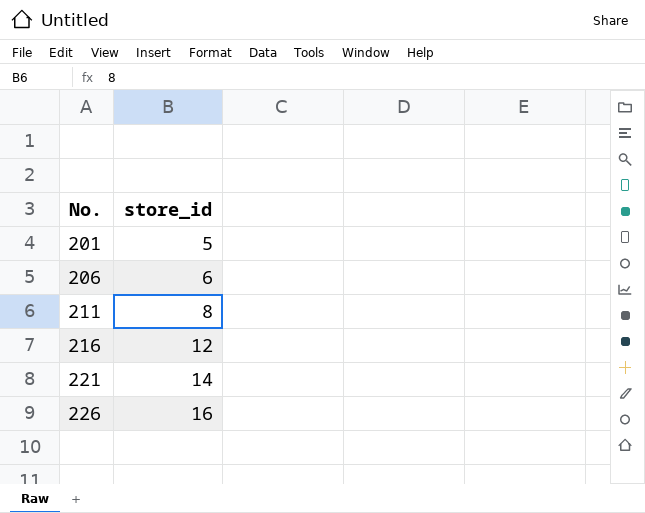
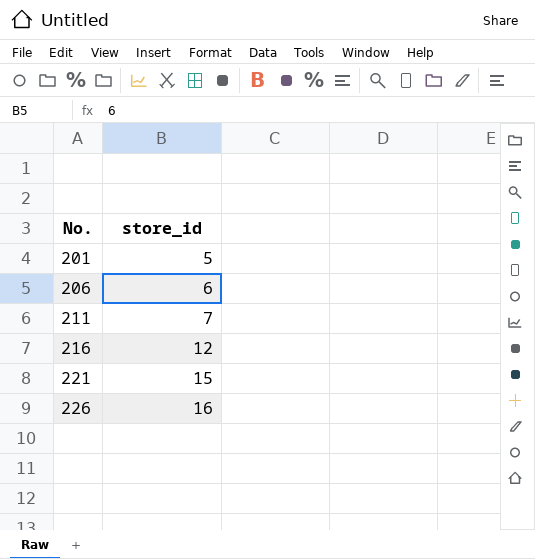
211 | store_id: 8 -> 7
221 | store_id: 14 -> 15

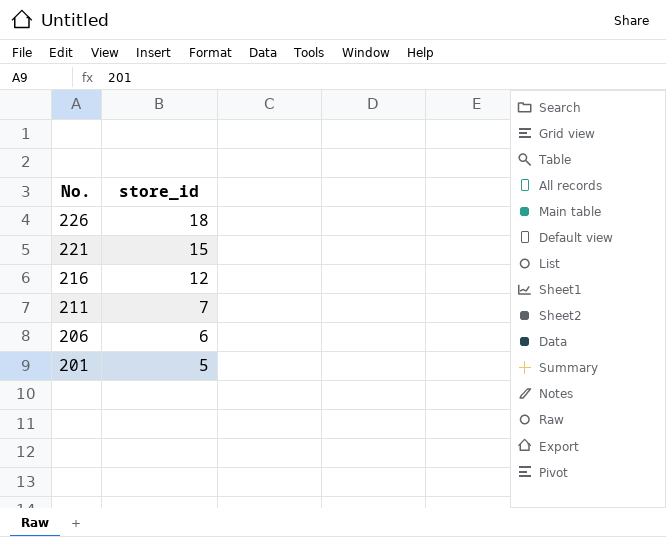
row order: No. ascending -> No. descending
226 | store_id: 16 -> 18

